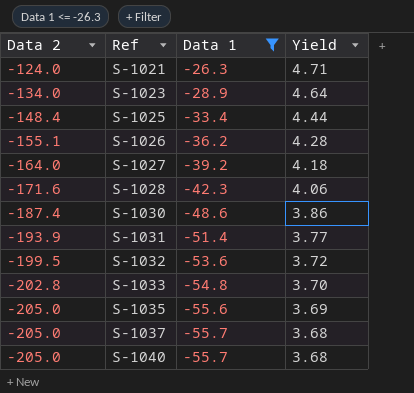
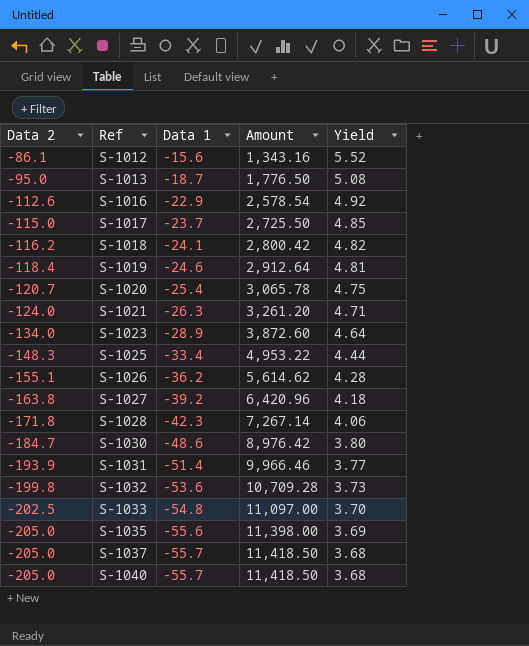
filter: Data 1 <= -26.3 -> none
column Amount | formula: none -> [Data 2] * [Data 1]
S-1025 | Data 2: -148.4 -> -148.3
S-1027 | Data 2: -164.0 -> -163.8
S-1028 | Data 2: -171.6 -> -171.8
S-1030 | Data 2: -187.4 -> -184.7
S-1030 | Yield: 3.86 -> 3.80
S-1032 | Data 2: -199.5 -> -199.8
S-1032 | Yield: 3.72 -> 3.73
S-1033 | Data 2: -202.8 -> -202.5

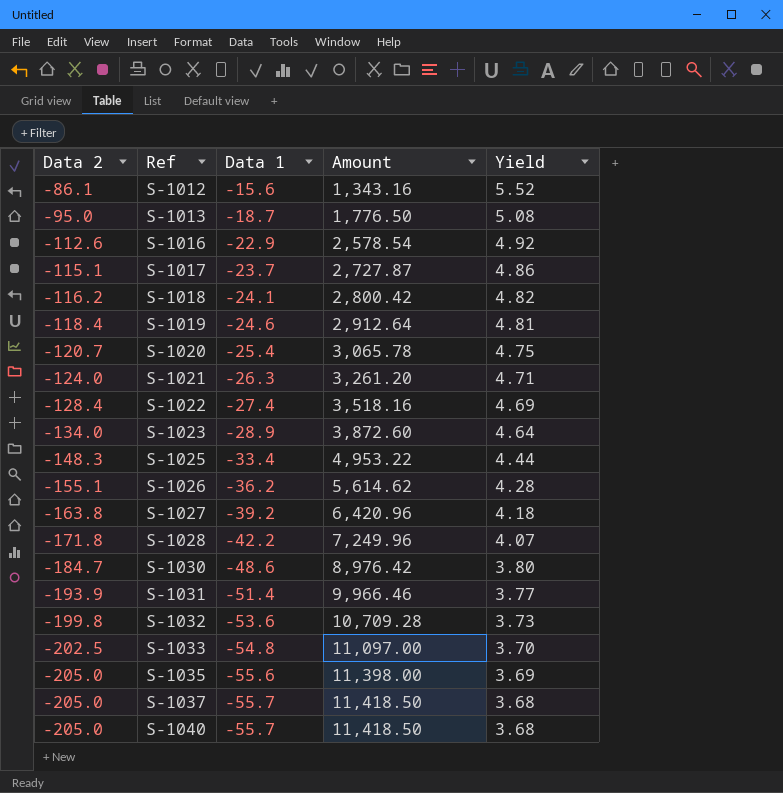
S-1017 | Data 2: -115.0 -> -115.1
S-1017 | Amount: 2,725.50 -> 2,727.87
S-1017 | Yield: 4.85 -> 4.86
row S-1022: none -> -128.4 | -27.4 | 3,518.16 | 4.69
S-1028 | Data 1: -42.3 -> -42.2
S-1028 | Amount: 7,267.14 -> 7,249.96
S-1028 | Yield: 4.06 -> 4.07

